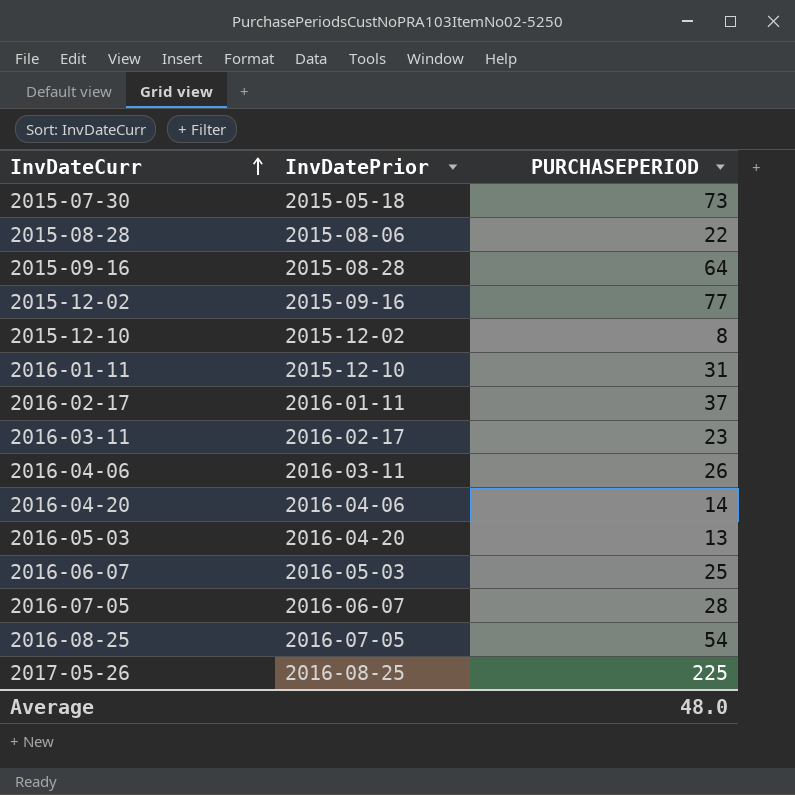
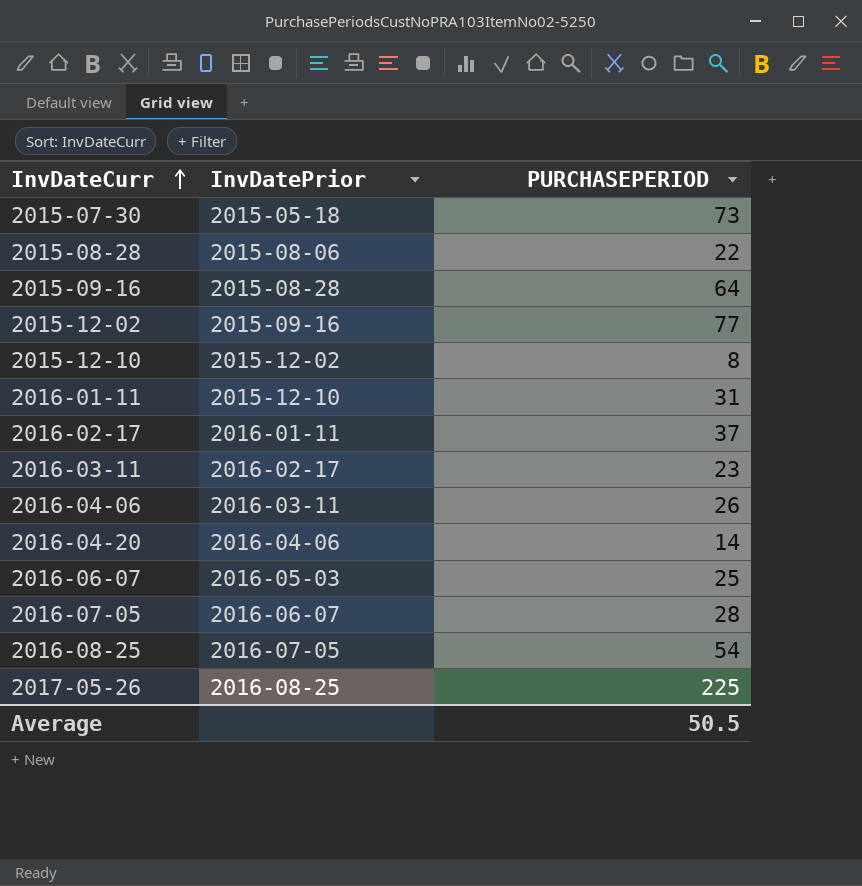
row 2016-05-03: 2016-04-20 | 13 -> none
Average | PURCHASEPERIOD: 48.0 -> 50.5

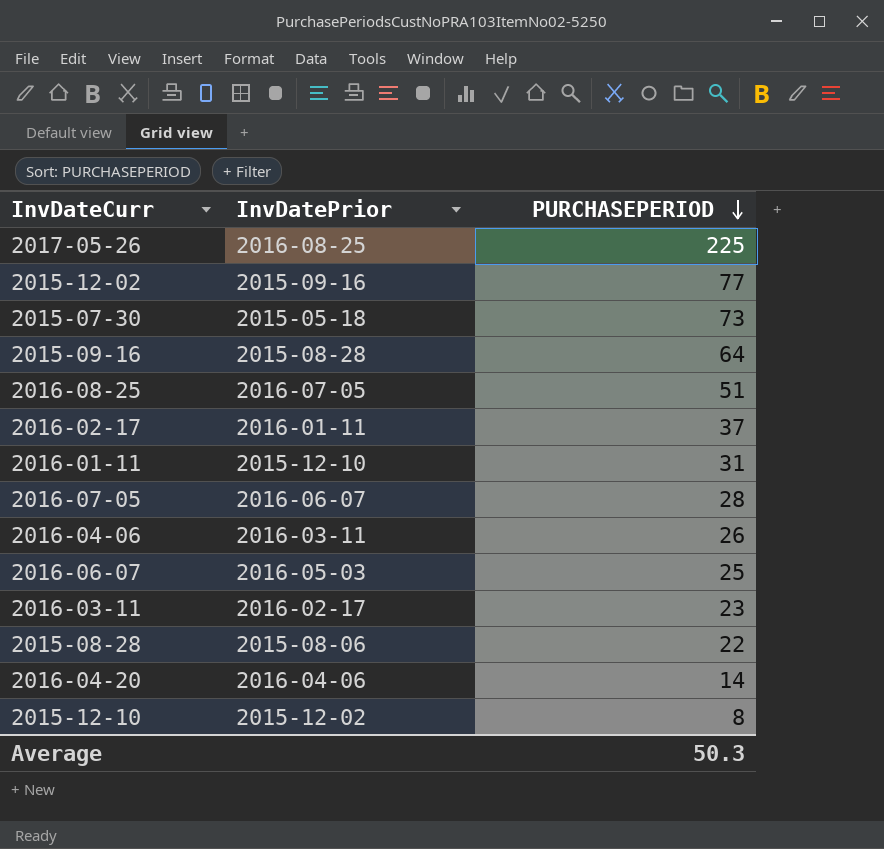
row order: InvDateCurr ascending -> PURCHASEPERIOD descending
2016-08-25 | PURCHASEPERIOD: 54 -> 51
Average | PURCHASEPERIOD: 50.5 -> 50.3

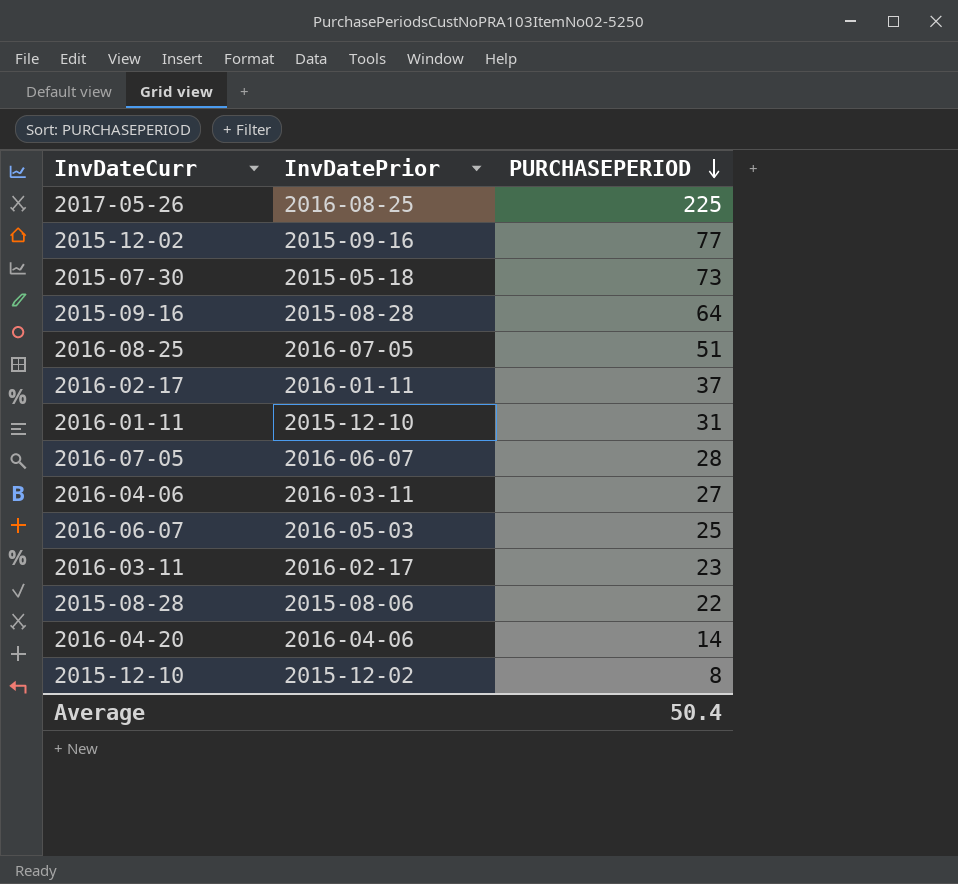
2016-04-06 | PURCHASEPERIOD: 26 -> 27
Average | PURCHASEPERIOD: 50.3 -> 50.4

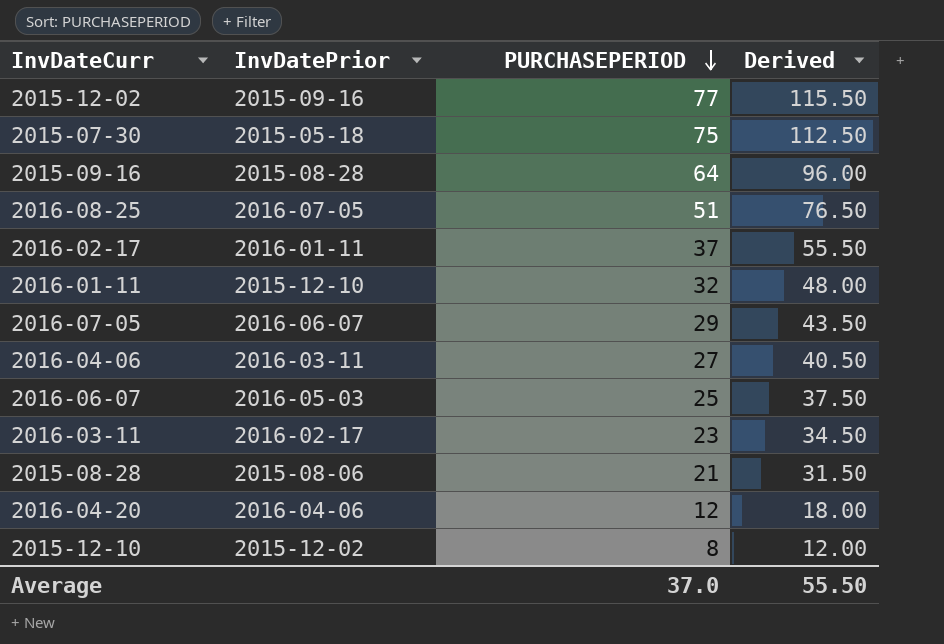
column Derived | formula: none -> [PURCHASEPERIOD] * 1.5
row 2017-05-26: 2016-08-25 | 225 -> none
2015-07-30 | PURCHASEPERIOD: 73 -> 75
2016-01-11 | PURCHASEPERIOD: 31 -> 32
2016-07-05 | PURCHASEPERIOD: 28 -> 29
2015-08-28 | PURCHASEPERIOD: 22 -> 21
2016-04-20 | PURCHASEPERIOD: 14 -> 12
Average | PURCHASEPERIOD: 50.4 -> 37.0

